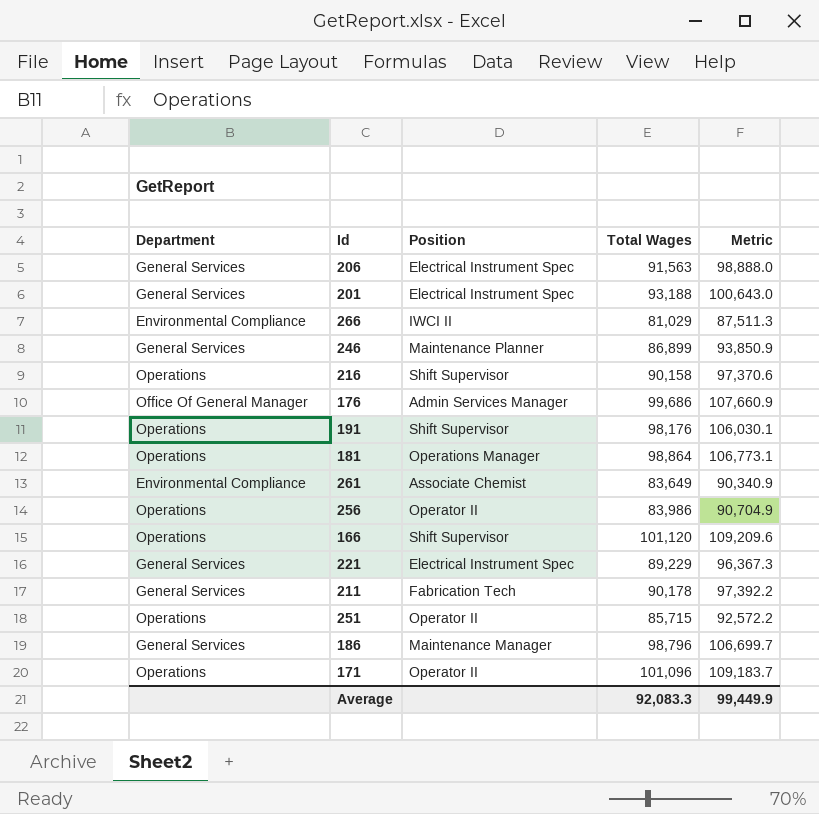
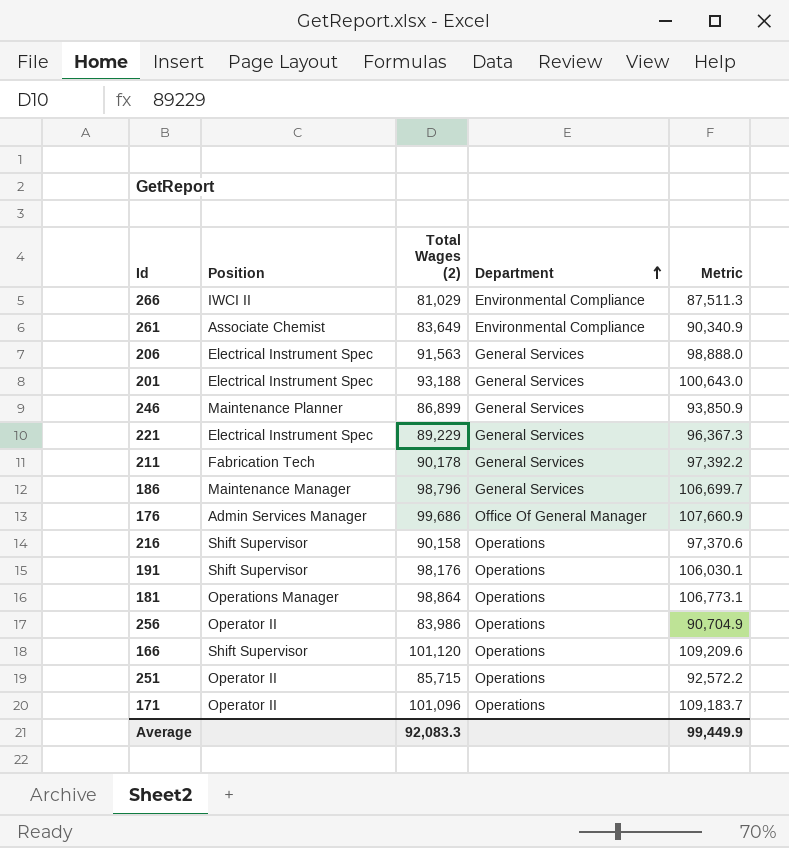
row order: none -> Department ascending
column name: Total Wages -> Total Wages (2)
column Department | position: 1 -> 4

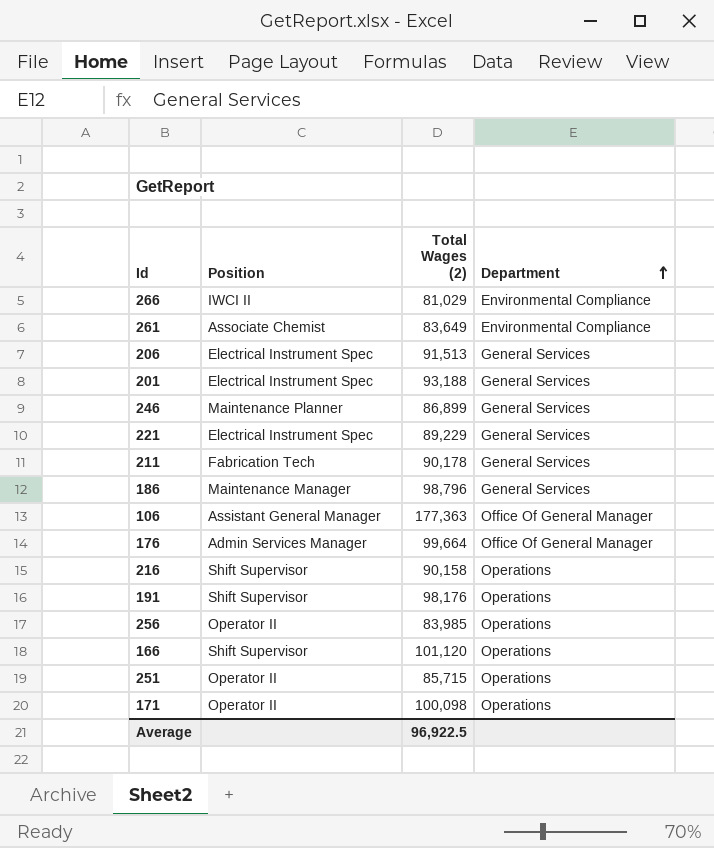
column Metric | formula: [Total Wages (2)] * 1.08 -> none
row 181: Operations Manager | 98,864 | Operations | 106,773.1 -> none
206 | Total Wages (2): 91,563 -> 91,513
row 106: none -> Assistant General Manager | 177,363 | Office Of General Manager
176 | Total Wages (2): 99,686 -> 99,664
256 | Total Wages (2): 83,986 -> 83,985
171 | Total Wages (2): 101,096 -> 100,098
Average | Total Wages (2): 92,083.3 -> 96,922.5

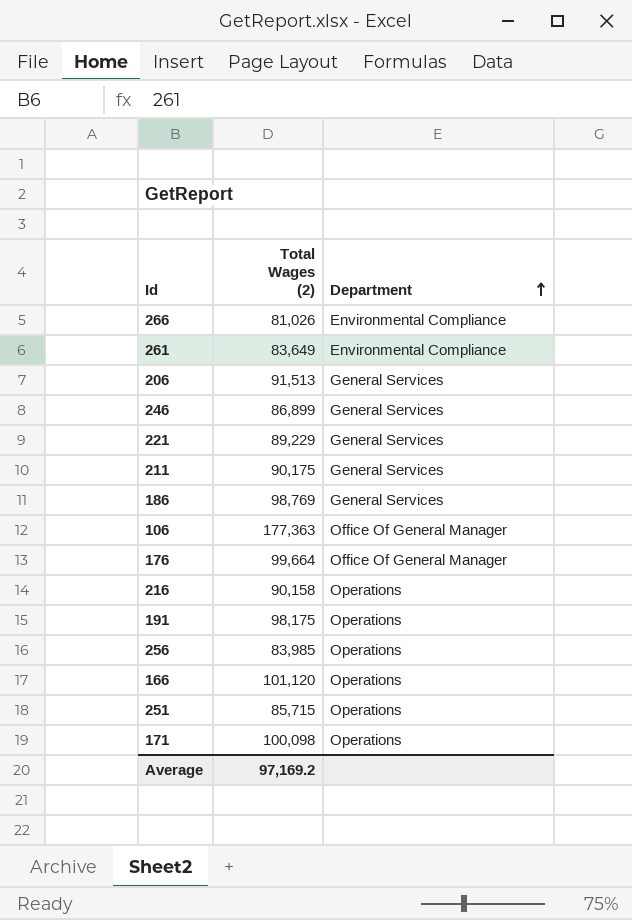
column Position | position: 2 -> none
row 201: Electrical Instrument Spec | 93,188 | General Services -> none
266 | Total Wages (2): 81,029 -> 81,026
211 | Total Wages (2): 90,178 -> 90,175
186 | Total Wages (2): 98,796 -> 98,769
191 | Total Wages (2): 98,176 -> 98,175
Average | Total Wages (2): 96,922.5 -> 97,169.2

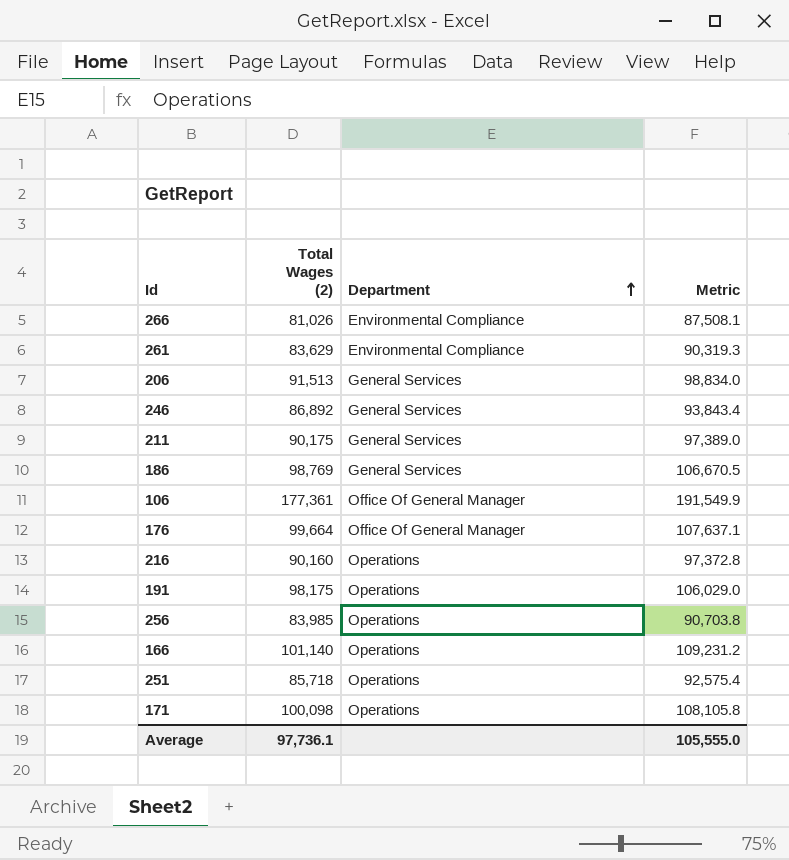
column Metric | formula: none -> [Total Wages (2)] * 1.08
row 221: 89,229 | General Services -> none
261 | Total Wages (2): 83,649 -> 83,629
246 | Total Wages (2): 86,899 -> 86,892
106 | Total Wages (2): 177,363 -> 177,361
216 | Total Wages (2): 90,158 -> 90,160
166 | Total Wages (2): 101,120 -> 101,140
251 | Total Wages (2): 85,715 -> 85,718
Average | Total Wages (2): 97,169.2 -> 97,736.1

